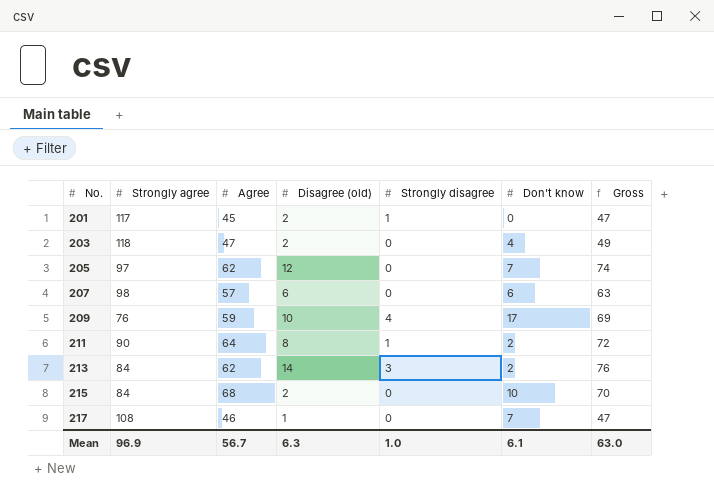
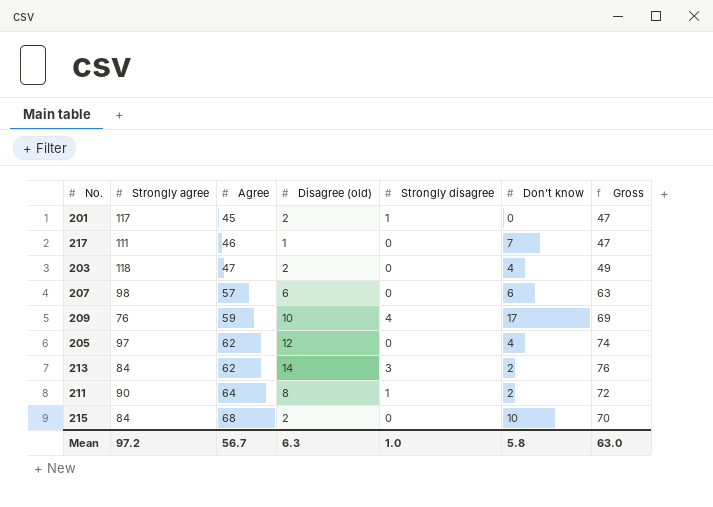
row order: No. ascending -> Agree ascending
217 | Strongly agree: 108 -> 111
205 | Don't know: 7 -> 4
Mean | Strongly agree: 96.9 -> 97.2
Mean | Don't know: 6.1 -> 5.8

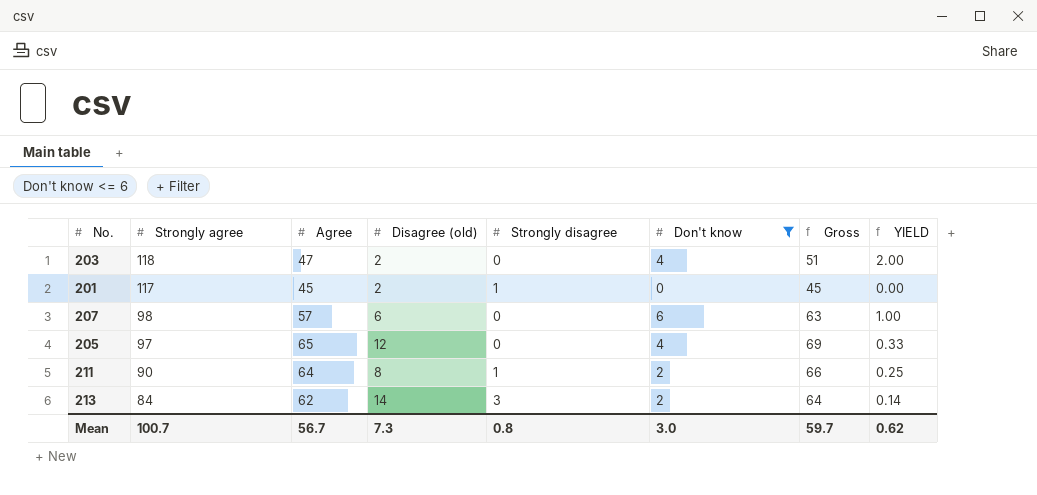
filter: none -> Don't know <= 6
row order: Agree ascending -> Strongly agree descending
column Gross | formula: [Agree] + [Disagree (old)] -> [Agree] + [Don't know]
column YIELD | formula: none -> [Don't know] / [Disagree (old)]
205 | Agree: 62 -> 65
Mean | Strongly agree: 97.2 -> 100.7
Mean | Disagree (old): 6.3 -> 7.3
Mean | Strongly disagree: 1.0 -> 0.8
Mean | Don't know: 5.8 -> 3.0
Mean | Gross: 63.0 -> 59.7

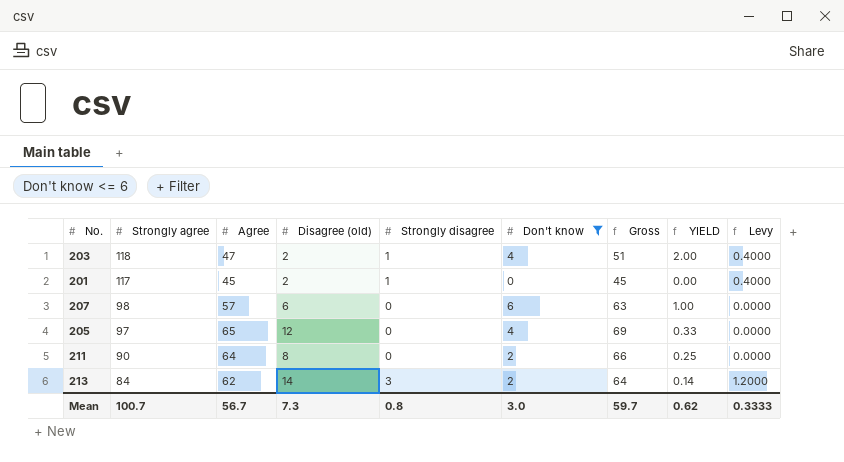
column Levy | formula: none -> [Strongly disagree] * 0.4
203 | Strongly disagree: 0 -> 1
211 | Strongly disagree: 1 -> 0

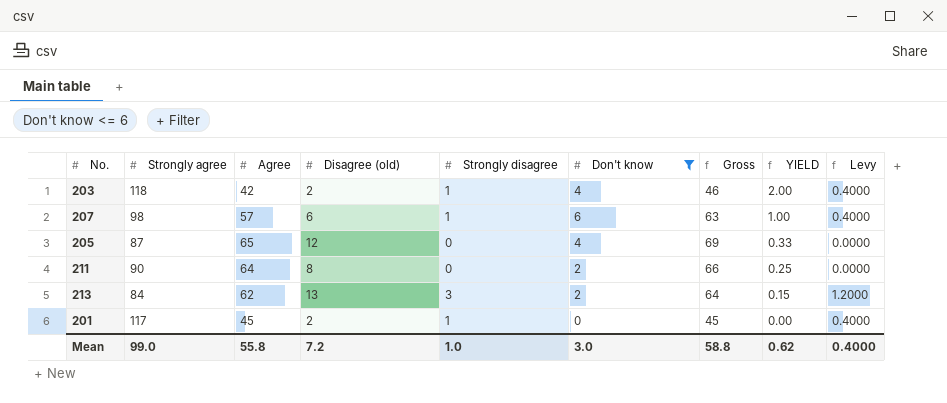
row order: Strongly agree descending -> YIELD descending
203 | Agree: 47 -> 42
203 | Gross: 51 -> 46
207 | Strongly disagree: 0 -> 1
207 | Levy: 0.0000 -> 0.4000
205 | Strongly agree: 97 -> 87
213 | Disagree (old): 14 -> 13
213 | YIELD: 0.14 -> 0.15
Mean | Strongly agree: 100.7 -> 99.0
Mean | Agree: 56.7 -> 55.8
Mean | Disagree (old): 7.3 -> 7.2
Mean | Strongly disagree: 0.8 -> 1.0
Mean | Gross: 59.7 -> 58.8
Mean | Levy: 0.3333 -> 0.4000

